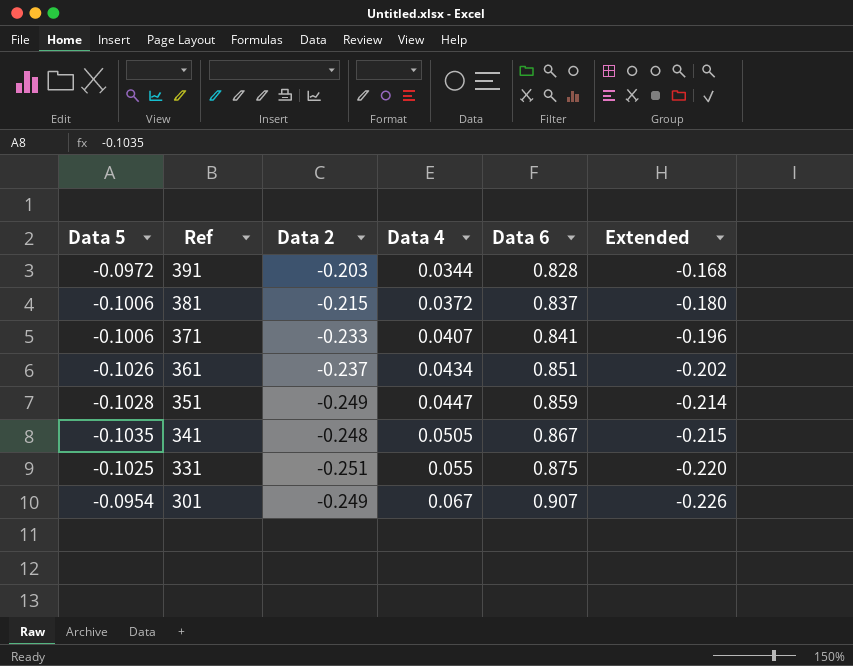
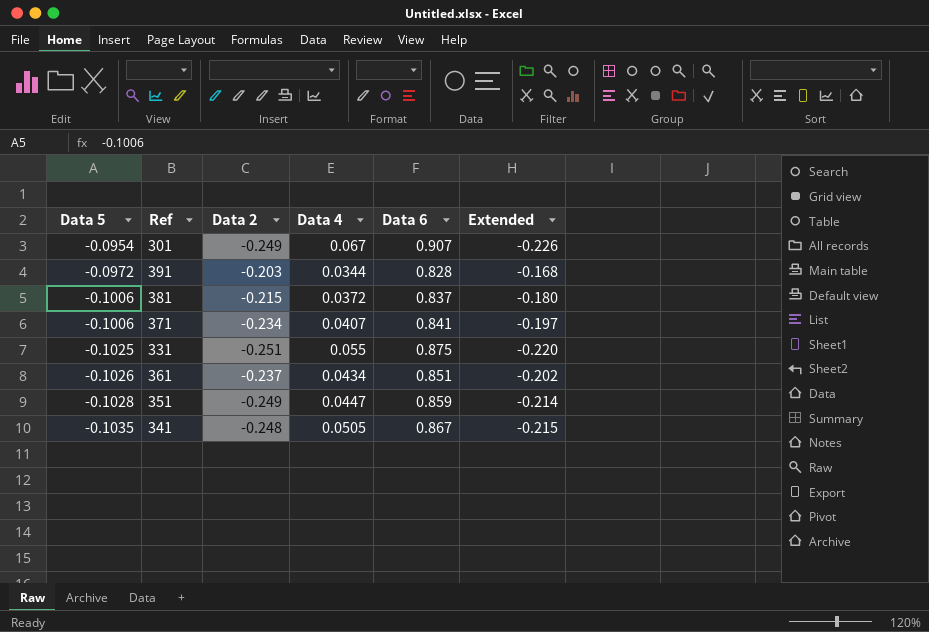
row order: Ref descending -> Data 5 descending
371 | Data 2: -0.233 -> -0.234
371 | Extended: -0.196 -> -0.197

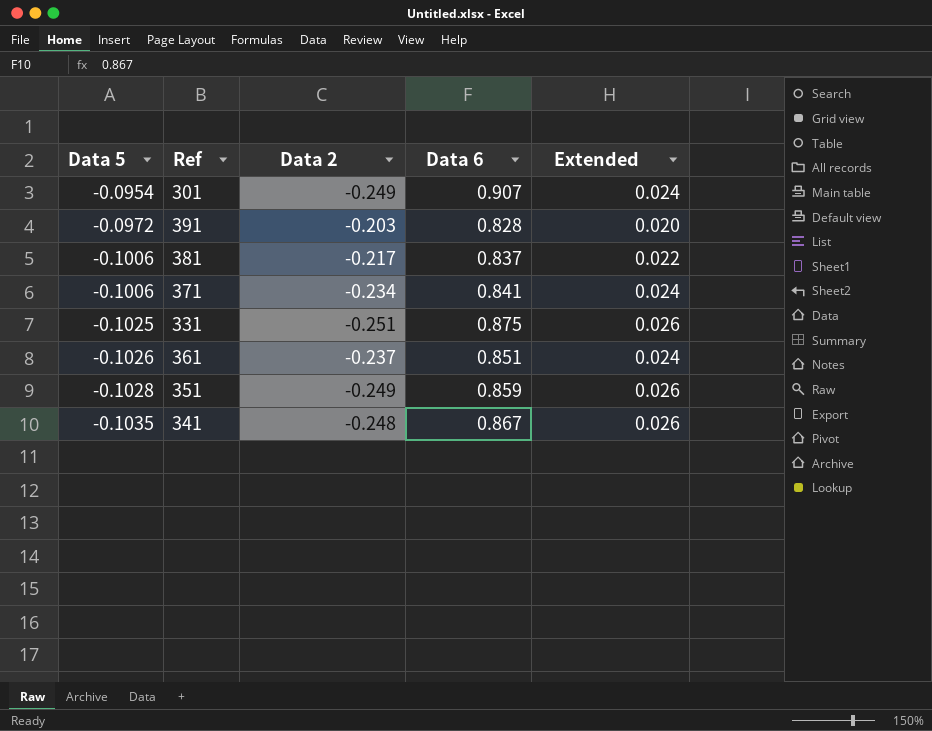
column Data 4 | position: 4 -> none
column Extended | formula: [Data 2] * [Data 6] -> [Data 5] * [Data 2]
381 | Data 2: -0.215 -> -0.217

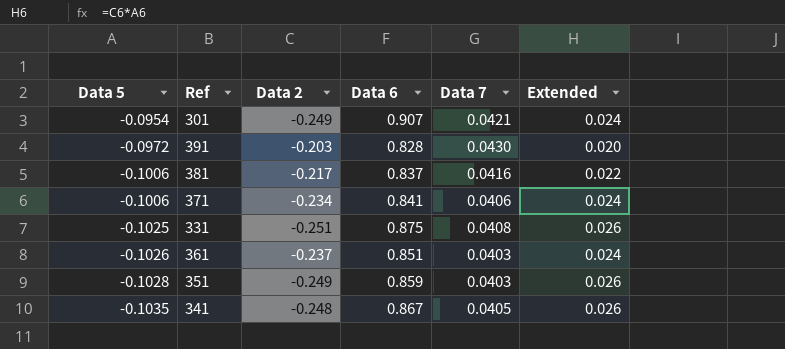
column Data 7 | position: none -> 5

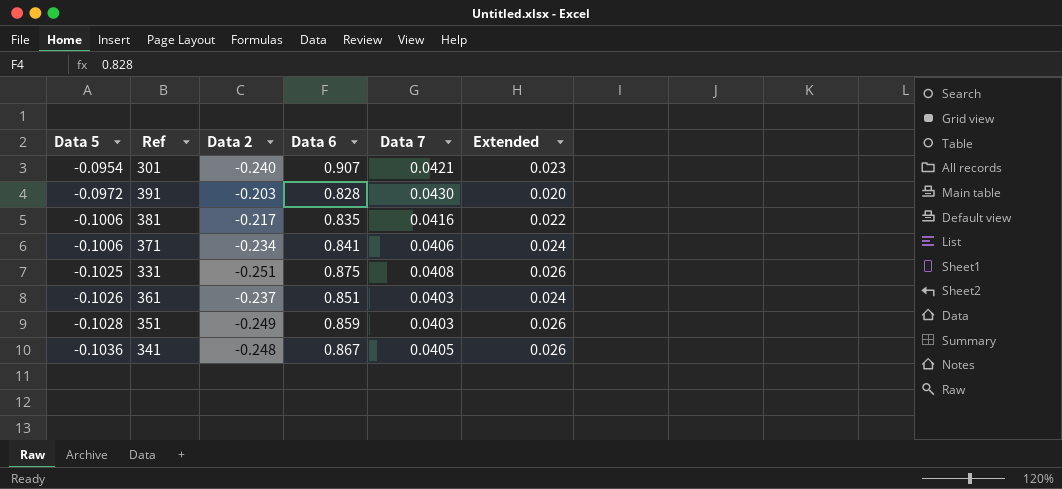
301 | Data 2: -0.249 -> -0.240
301 | Extended: 0.024 -> 0.023
381 | Data 6: 0.837 -> 0.835
341 | Data 5: -0.1035 -> -0.1036

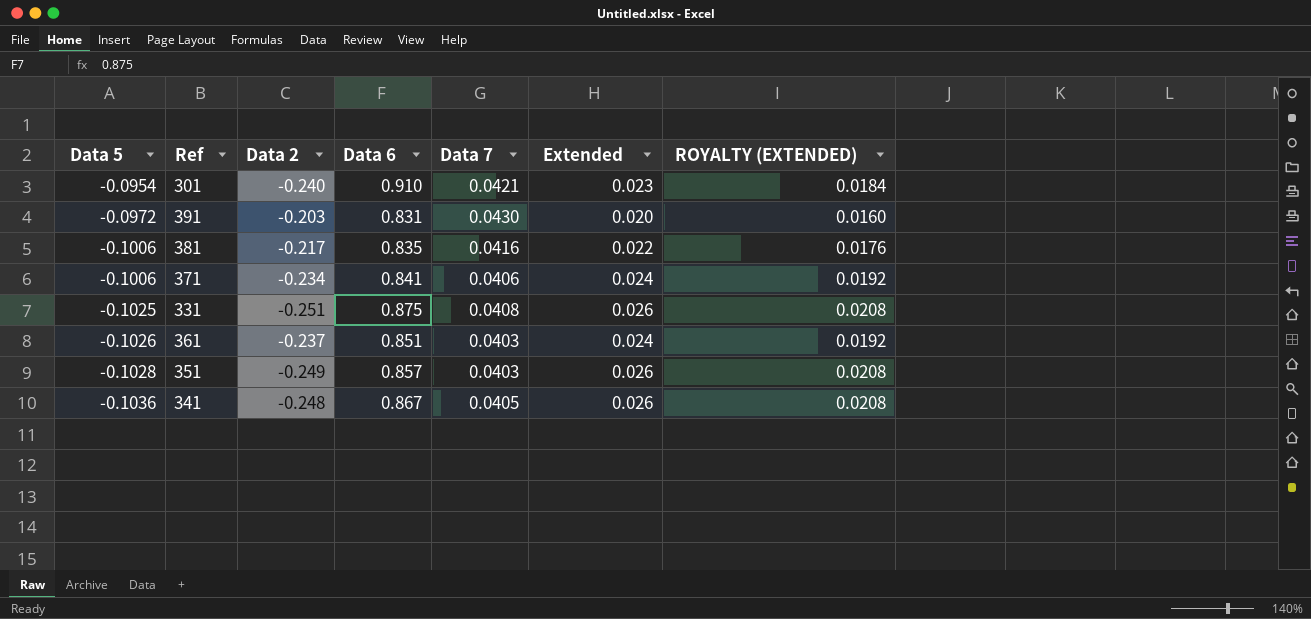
column ROYALTY (EXTENDED) | formula: none -> [Extended] * 0.8
301 | Data 6: 0.907 -> 0.910
391 | Data 6: 0.828 -> 0.831
351 | Data 6: 0.859 -> 0.857

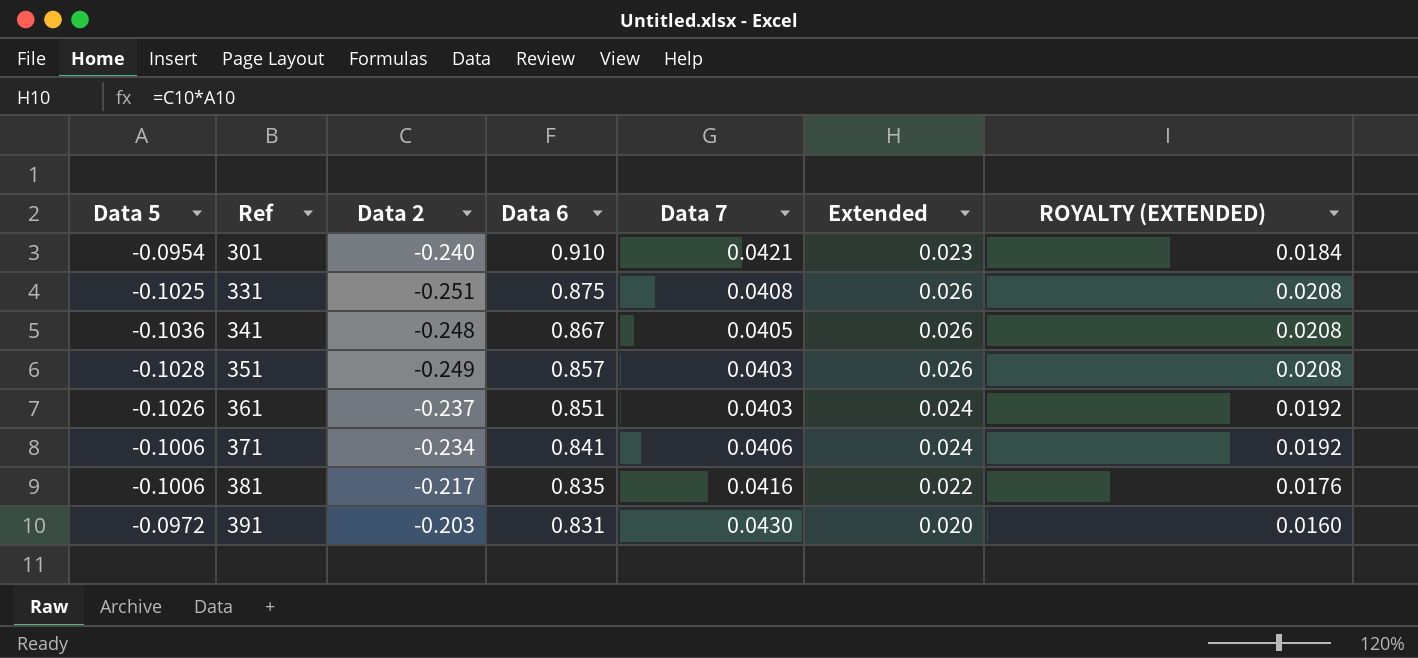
row order: Data 5 descending -> Ref ascending

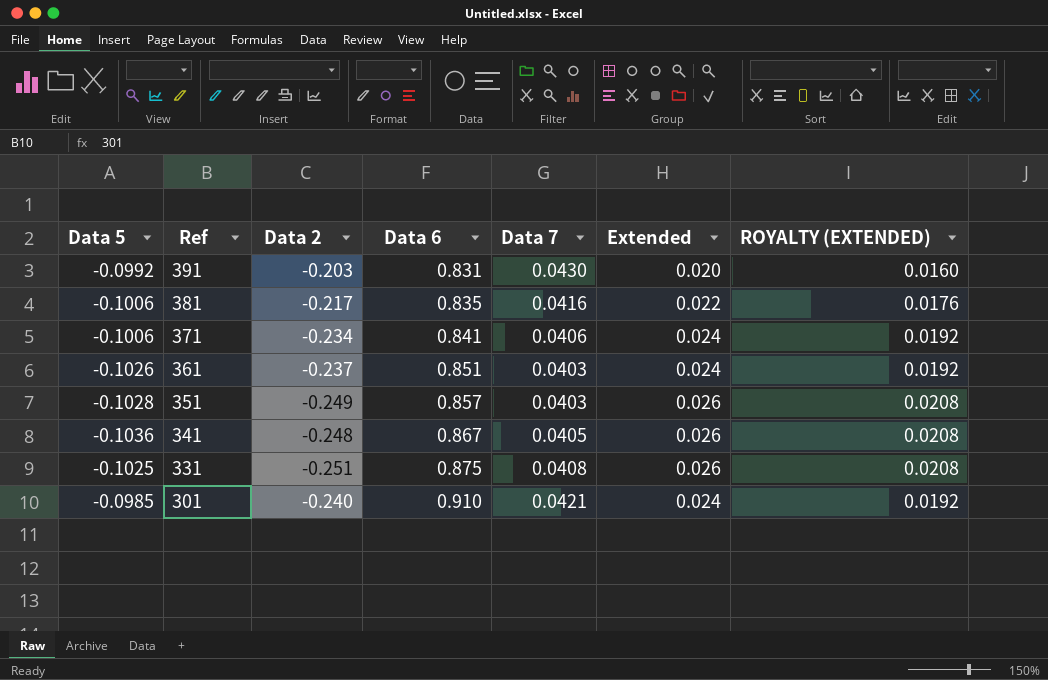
row order: Ref ascending -> Ref descending
391 | Data 5: -0.0972 -> -0.0992
301 | Data 5: -0.0954 -> -0.0985
301 | Extended: 0.023 -> 0.024
301 | ROYALTY (EXTENDED): 0.0184 -> 0.0192

